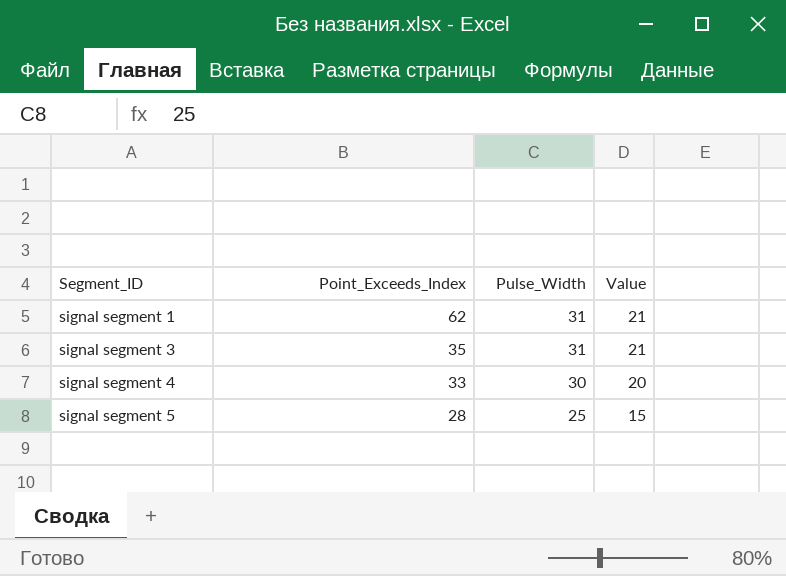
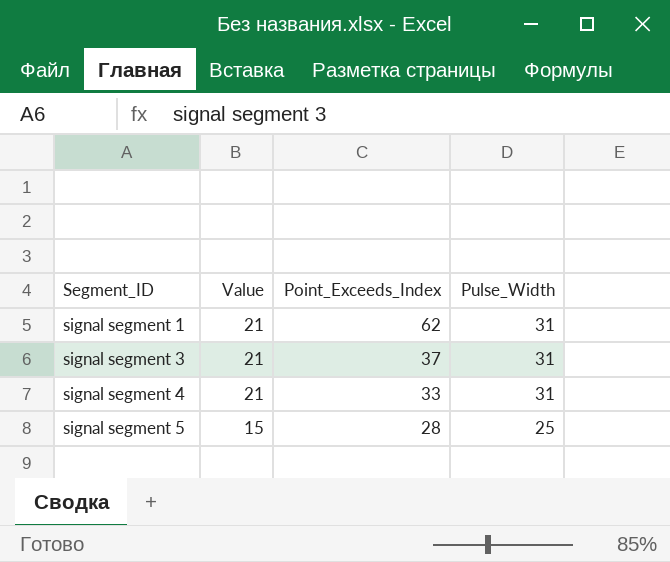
column Value | position: 4 -> 2
signal segment 3 | Point_Exceeds_Index: 35 -> 37
signal segment 4 | Value: 20 -> 21
signal segment 4 | Pulse_Width: 30 -> 31

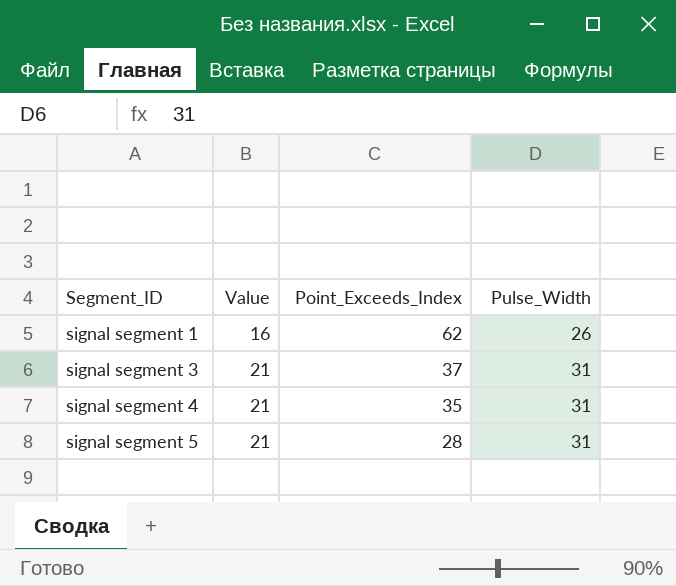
signal segment 1 | Value: 21 -> 16
signal segment 1 | Pulse_Width: 31 -> 26
signal segment 4 | Point_Exceeds_Index: 33 -> 35
signal segment 5 | Value: 15 -> 21
signal segment 5 | Pulse_Width: 25 -> 31

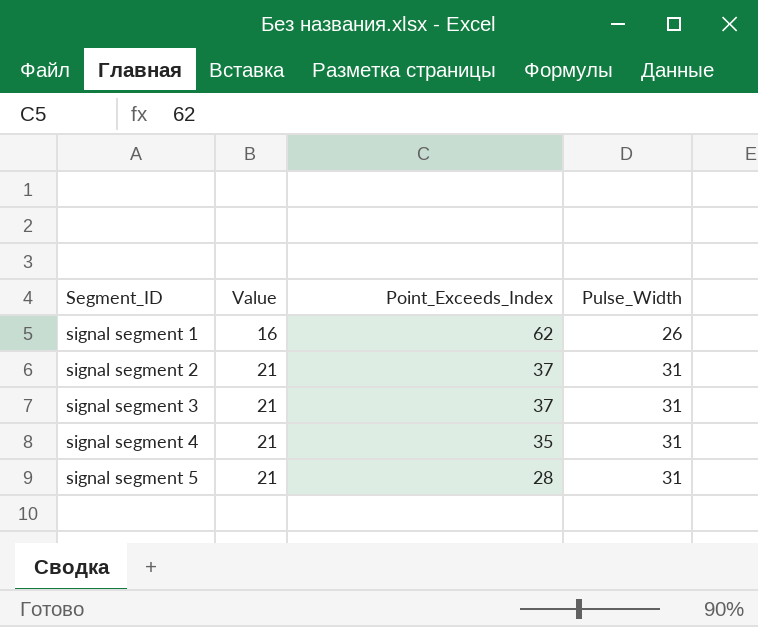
row signal segment 2: none -> 21 | 37 | 31

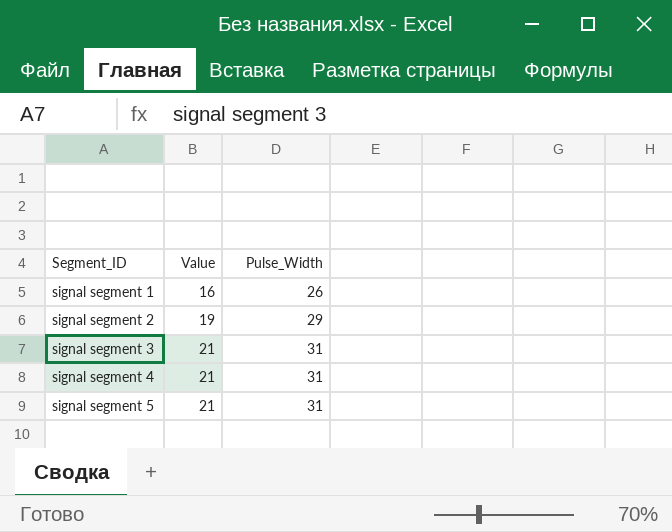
column Point_Exceeds_Index | position: 3 -> none
signal segment 2 | Value: 21 -> 19
signal segment 2 | Pulse_Width: 31 -> 29

